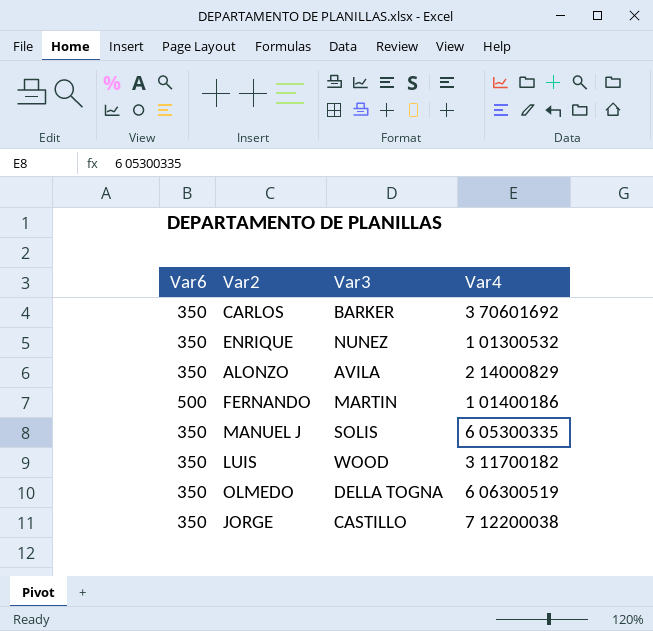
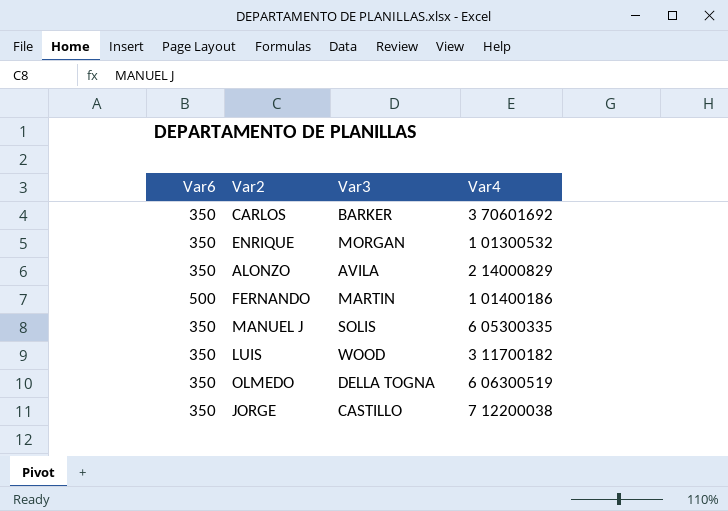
ENRIQUE | Var3: NUNEZ -> MORGAN

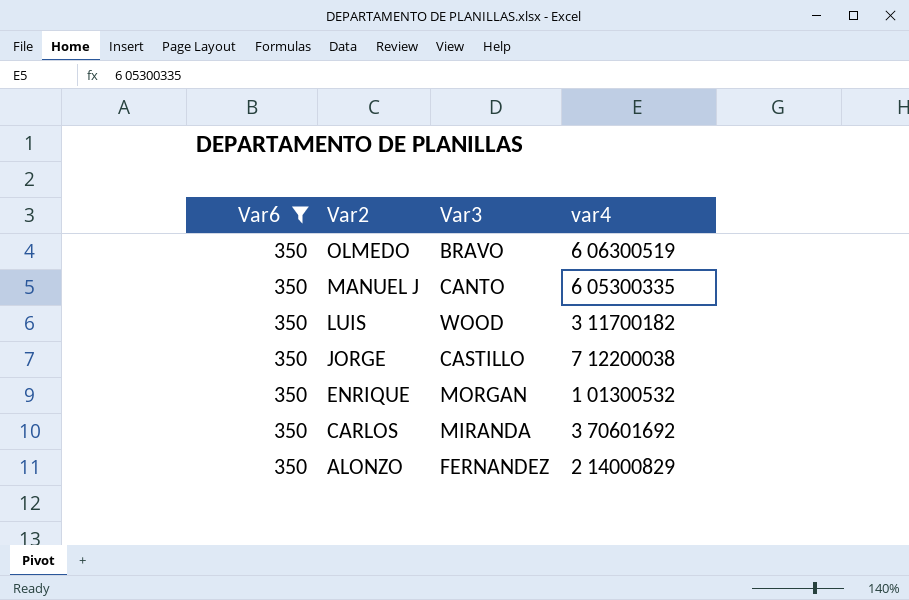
filter: none -> Var6 = 350
row order: none -> Var2 descending
column name: Var4 -> var4
OLMEDO | Var3: DELLA TOGNA -> BRAVO
MANUEL J | Var3: SOLIS -> CANTO
CARLOS | Var3: BARKER -> MIRANDA
ALONZO | Var3: AVILA -> FERNANDEZ

